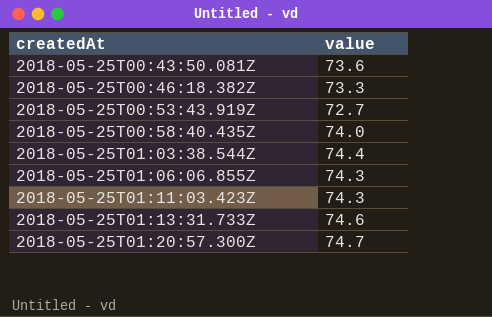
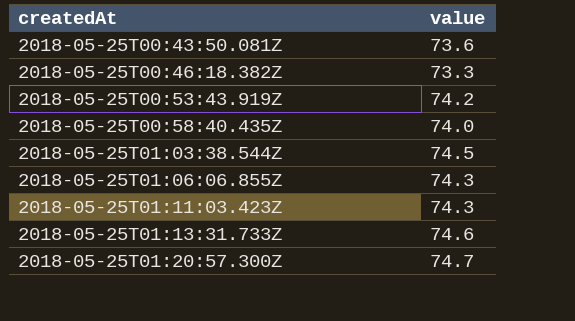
2018-05-25T00:53:43.919Z | value: 72.7 -> 74.2
2018-05-25T01:03:38.544Z | value: 74.4 -> 74.5

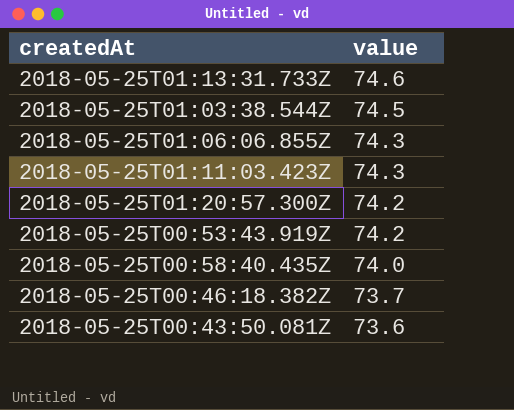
row order: createdAt ascending -> value descending
2018-05-25T01:20:57.300Z | value: 74.7 -> 74.2
2018-05-25T00:46:18.382Z | value: 73.3 -> 73.7

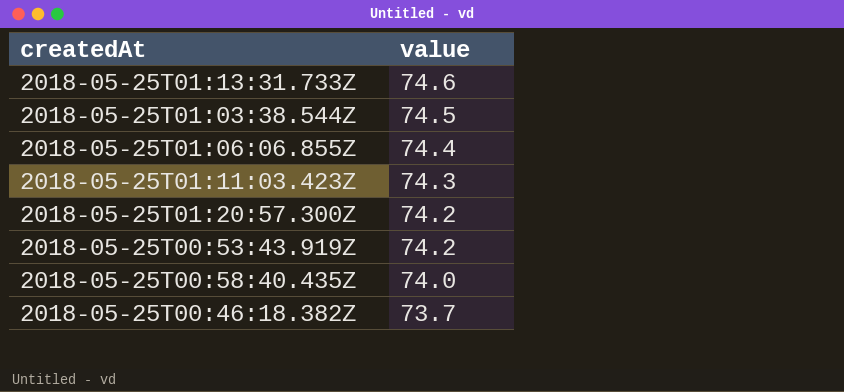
row 2018-05-25T00:43:50.081Z: 73.6 -> none
2018-05-25T01:06:06.855Z | value: 74.3 -> 74.4

